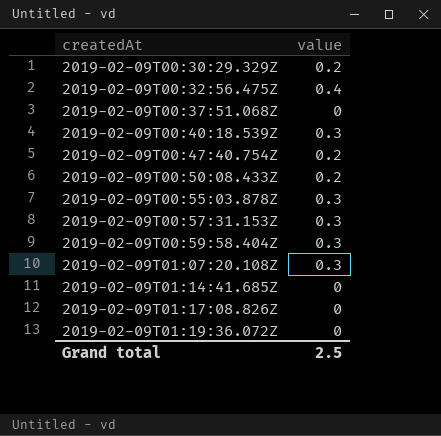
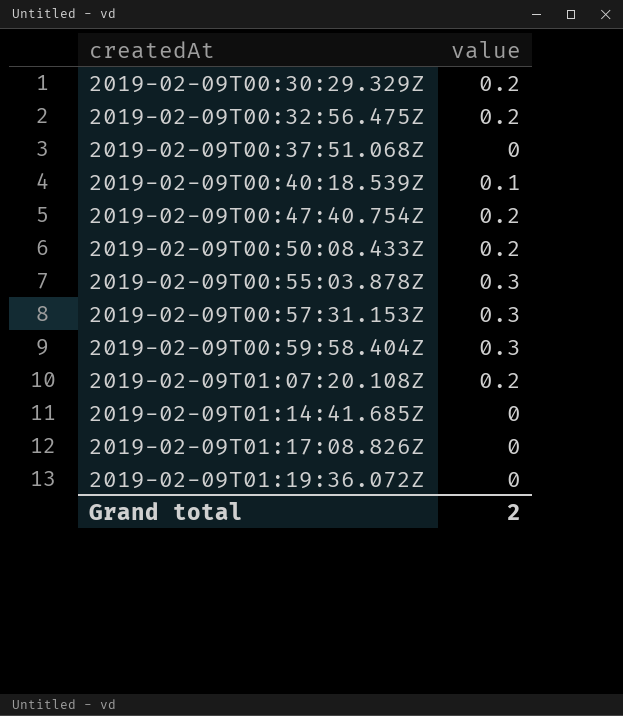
2019-02-09T00:32:56.475Z | value: 0.4 -> 0.2
2019-02-09T00:40:18.539Z | value: 0.3 -> 0.1
2019-02-09T01:07:20.108Z | value: 0.3 -> 0.2
Grand total | value: 2.5 -> 2

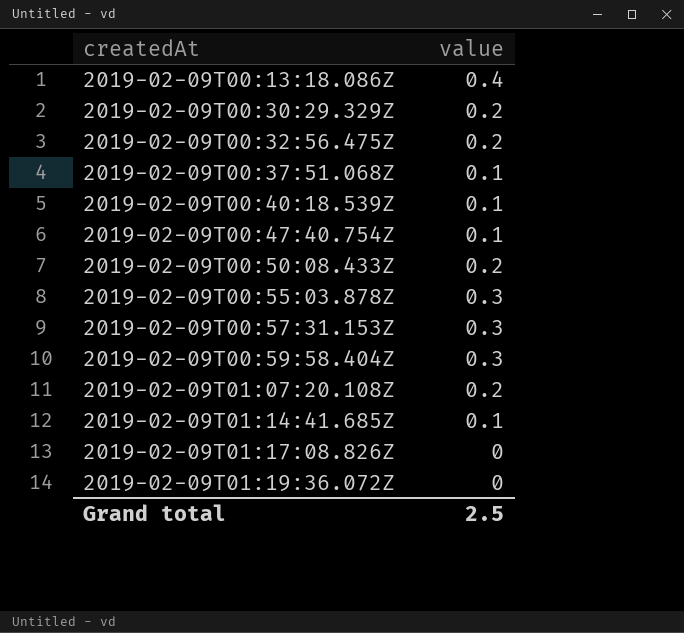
row 2019-02-09T00:13:18.086Z: none -> 0.4
2019-02-09T00:37:51.068Z | value: 0 -> 0.1
2019-02-09T00:47:40.754Z | value: 0.2 -> 0.1
2019-02-09T01:14:41.685Z | value: 0 -> 0.1
Grand total | value: 2 -> 2.5

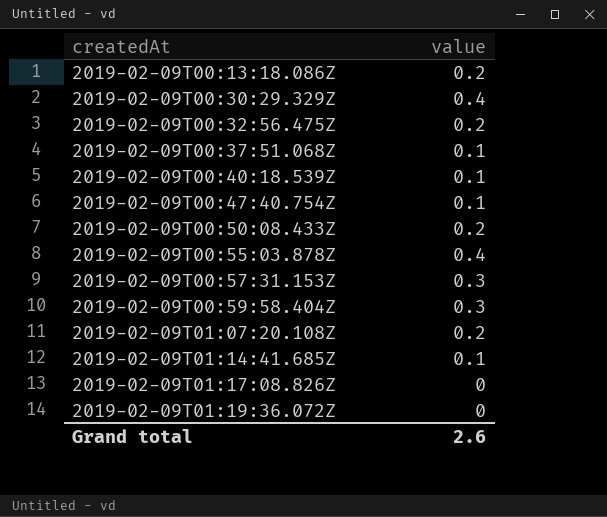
2019-02-09T00:13:18.086Z | value: 0.4 -> 0.2
2019-02-09T00:30:29.329Z | value: 0.2 -> 0.4
2019-02-09T00:55:03.878Z | value: 0.3 -> 0.4
Grand total | value: 2.5 -> 2.6

